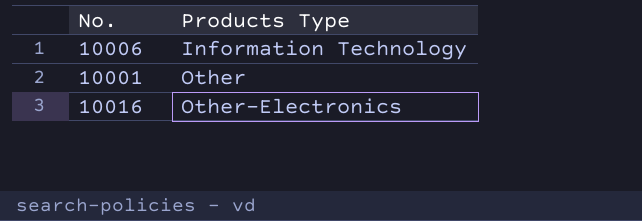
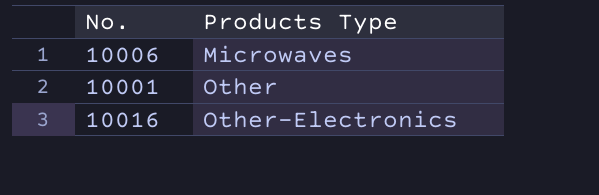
10006 | Products Type: Information Technology -> Microwaves

